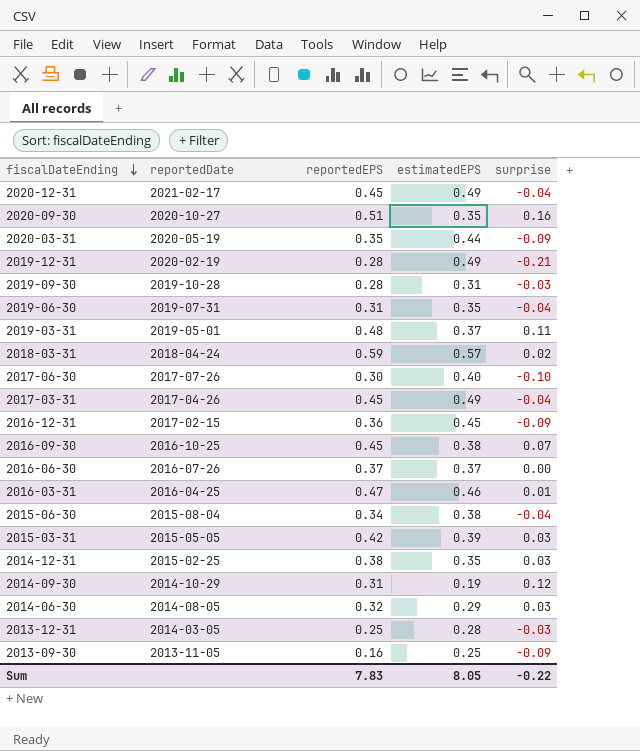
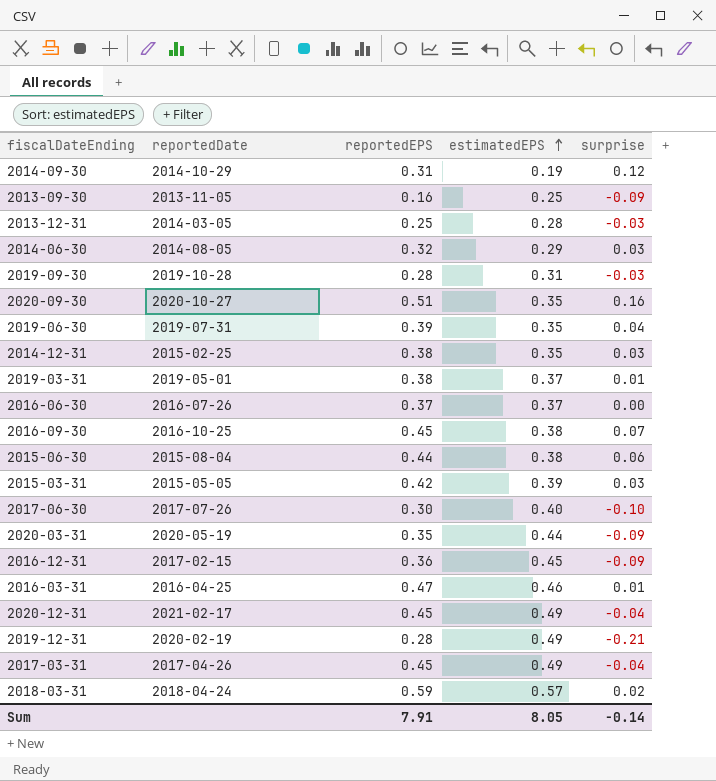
row order: fiscalDateEnding descending -> estimatedEPS ascending
2019-06-30 | reportedEPS: 0.31 -> 0.39
2019-06-30 | surprise: -0.04 -> 0.04
2019-03-31 | reportedEPS: 0.48 -> 0.38
2019-03-31 | surprise: 0.11 -> 0.01
2015-06-30 | reportedEPS: 0.34 -> 0.44
2015-06-30 | surprise: -0.04 -> 0.06
Sum | reportedEPS: 7.83 -> 7.91
Sum | surprise: -0.22 -> -0.14

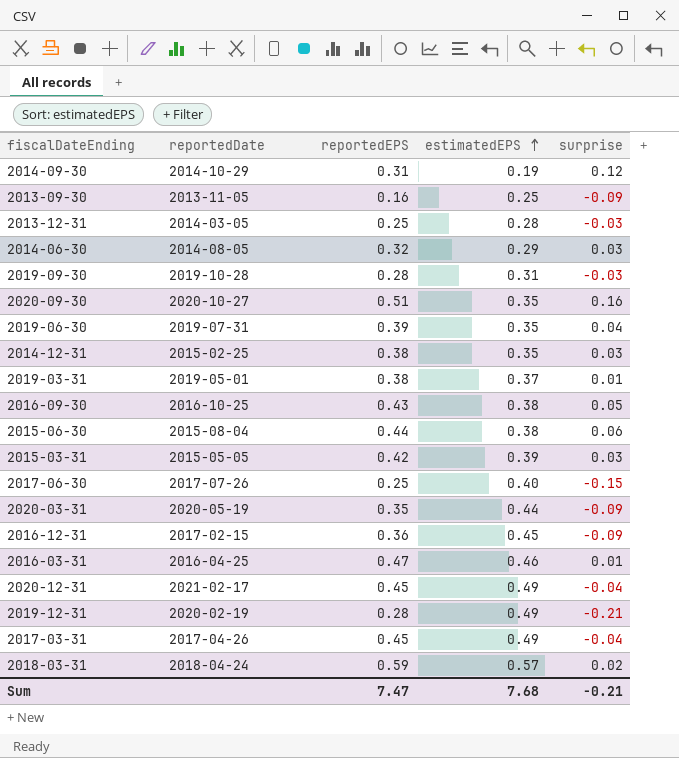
row 2016-06-30: 2016-07-26 | 0.37 | 0.37 | 0.00 -> none
2016-09-30 | reportedEPS: 0.45 -> 0.43
2016-09-30 | surprise: 0.07 -> 0.05
2017-06-30 | reportedEPS: 0.30 -> 0.25
2017-06-30 | surprise: -0.10 -> -0.15
Sum | reportedEPS: 7.91 -> 7.47
Sum | estimatedEPS: 8.05 -> 7.68
Sum | surprise: -0.14 -> -0.21

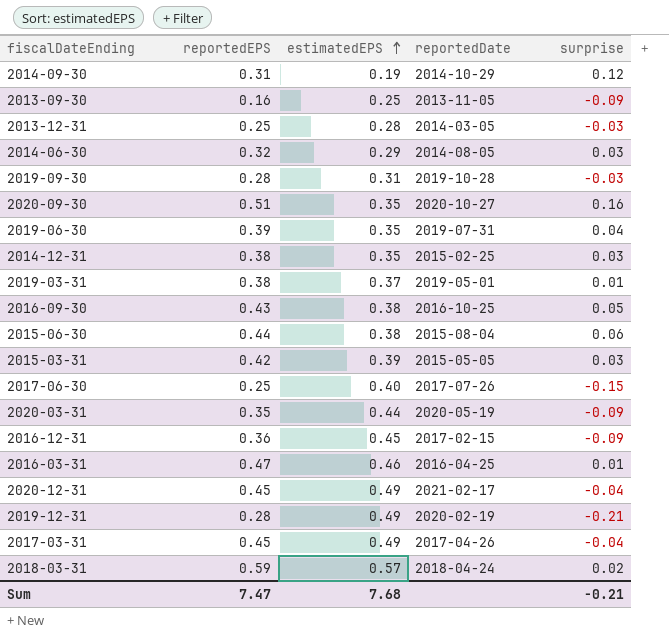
column reportedDate | position: 2 -> 4

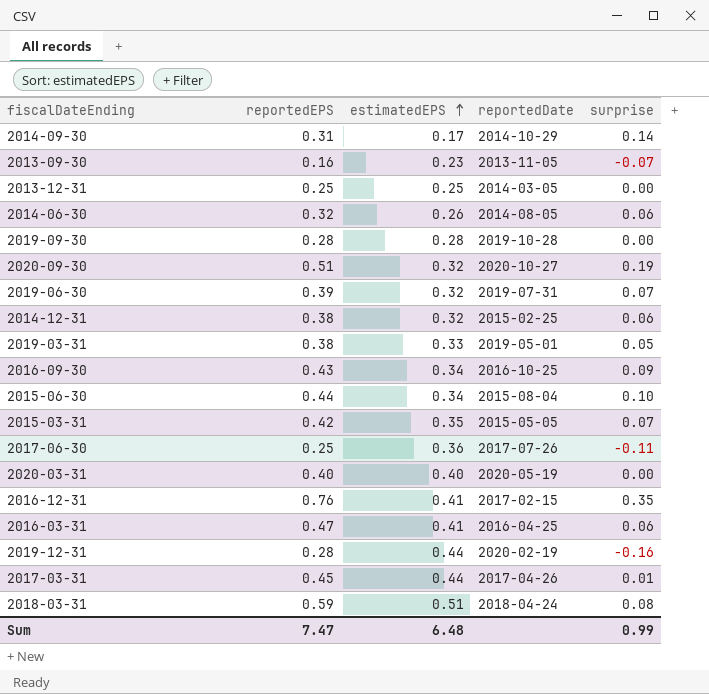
row 2020-12-31: 0.45 | 0.49 | 2021-02-17 | -0.04 -> none
2014-09-30 | estimatedEPS: 0.19 -> 0.17
2014-09-30 | surprise: 0.12 -> 0.14
2013-09-30 | estimatedEPS: 0.25 -> 0.23
2013-09-30 | surprise: -0.09 -> -0.07
2013-12-31 | estimatedEPS: 0.28 -> 0.25
2013-12-31 | surprise: -0.03 -> 0.00
2014-06-30 | estimatedEPS: 0.29 -> 0.26
2014-06-30 | surprise: 0.03 -> 0.06
2019-09-30 | estimatedEPS: 0.31 -> 0.28
2019-09-30 | surprise: -0.03 -> 0.00
2020-09-30 | estimatedEPS: 0.35 -> 0.32
2020-09-30 | surprise: 0.16 -> 0.19
2019-06-30 | estimatedEPS: 0.35 -> 0.32
2019-06-30 | surprise: 0.04 -> 0.07
2014-12-31 | estimatedEPS: 0.35 -> 0.32
2014-12-31 | surprise: 0.03 -> 0.06
2019-03-31 | estimatedEPS: 0.37 -> 0.33
2019-03-31 | surprise: 0.01 -> 0.05
2016-09-30 | estimatedEPS: 0.38 -> 0.34
2016-09-30 | surprise: 0.05 -> 0.09
2015-06-30 | estimatedEPS: 0.38 -> 0.34
2015-06-30 | surprise: 0.06 -> 0.10
2015-03-31 | estimatedEPS: 0.39 -> 0.35
2015-03-31 | surprise: 0.03 -> 0.07
2017-06-30 | estimatedEPS: 0.40 -> 0.36
2017-06-30 | surprise: -0.15 -> -0.11
2020-03-31 | reportedEPS: 0.35 -> 0.40
2020-03-31 | estimatedEPS: 0.44 -> 0.40
2020-03-31 | surprise: -0.09 -> 0.00
2016-12-31 | reportedEPS: 0.36 -> 0.76
2016-12-31 | estimatedEPS: 0.45 -> 0.41
2016-12-31 | surprise: -0.09 -> 0.35
2016-03-31 | estimatedEPS: 0.46 -> 0.41
2016-03-31 | surprise: 0.01 -> 0.06
2019-12-31 | estimatedEPS: 0.49 -> 0.44
2019-12-31 | surprise: -0.21 -> -0.16
2017-03-31 | estimatedEPS: 0.49 -> 0.44
2017-03-31 | surprise: -0.04 -> 0.01
2018-03-31 | estimatedEPS: 0.57 -> 0.51
2018-03-31 | surprise: 0.02 -> 0.08
Sum | estimatedEPS: 7.68 -> 6.48
Sum | surprise: -0.21 -> 0.99

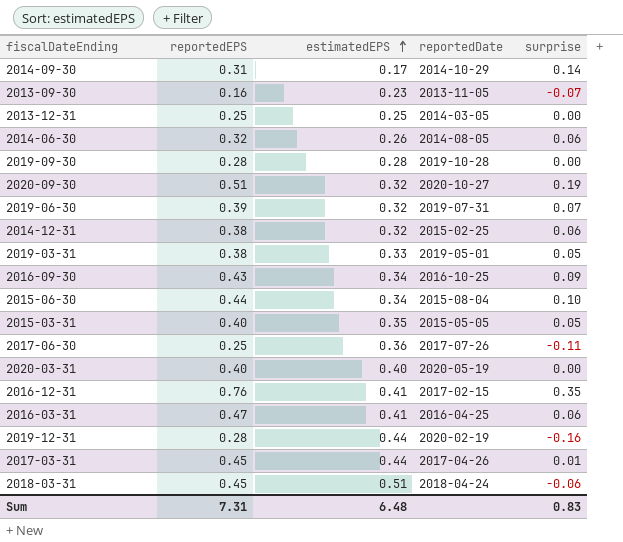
2015-03-31 | reportedEPS: 0.42 -> 0.40
2015-03-31 | surprise: 0.07 -> 0.05
2018-03-31 | reportedEPS: 0.59 -> 0.45
2018-03-31 | surprise: 0.08 -> -0.06
Sum | reportedEPS: 7.47 -> 7.31
Sum | surprise: 0.99 -> 0.83

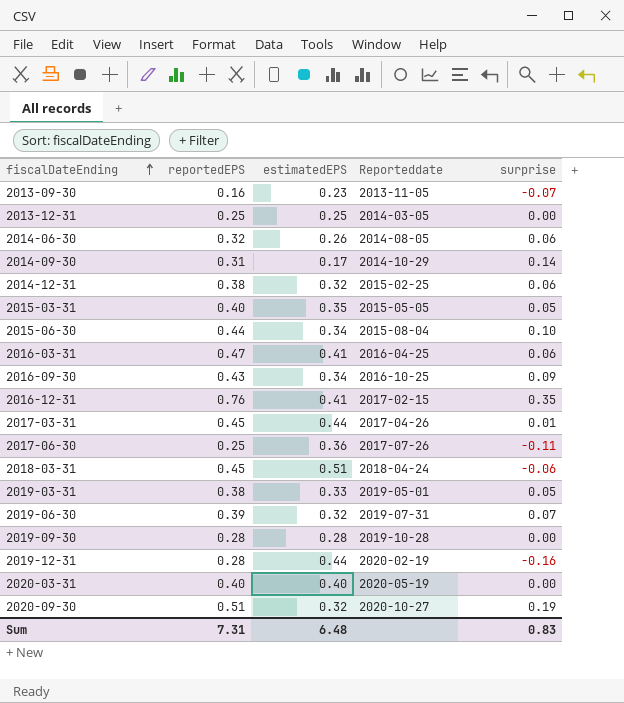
row order: estimatedEPS ascending -> fiscalDateEnding ascending
column name: reportedDate -> Reporteddate

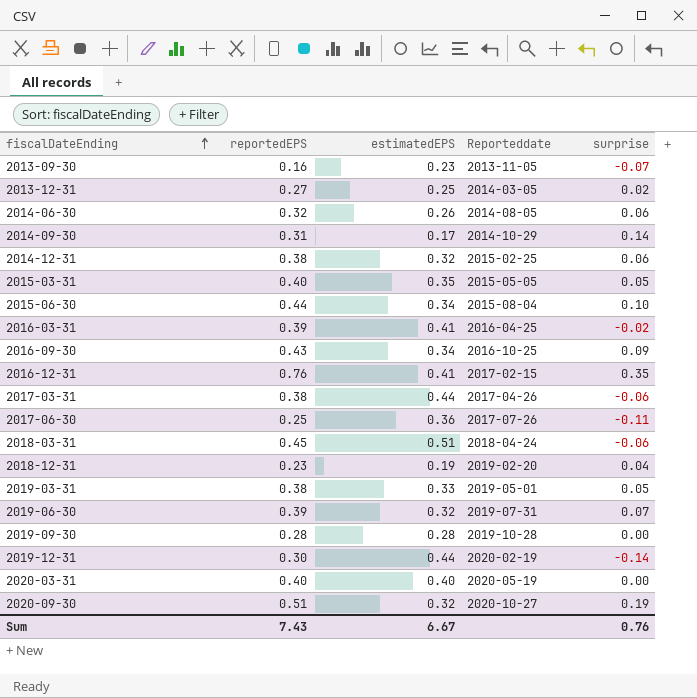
2013-12-31 | reportedEPS: 0.25 -> 0.27
2013-12-31 | surprise: 0.00 -> 0.02
2016-03-31 | reportedEPS: 0.47 -> 0.39
2016-03-31 | surprise: 0.06 -> -0.02
2017-03-31 | reportedEPS: 0.45 -> 0.38
2017-03-31 | surprise: 0.01 -> -0.06
row 2018-12-31: none -> 0.23 | 0.19 | 2019-02-20 | 0.04
2019-12-31 | reportedEPS: 0.28 -> 0.30
2019-12-31 | surprise: -0.16 -> -0.14
Sum | reportedEPS: 7.31 -> 7.43
Sum | estimatedEPS: 6.48 -> 6.67
Sum | surprise: 0.83 -> 0.76

